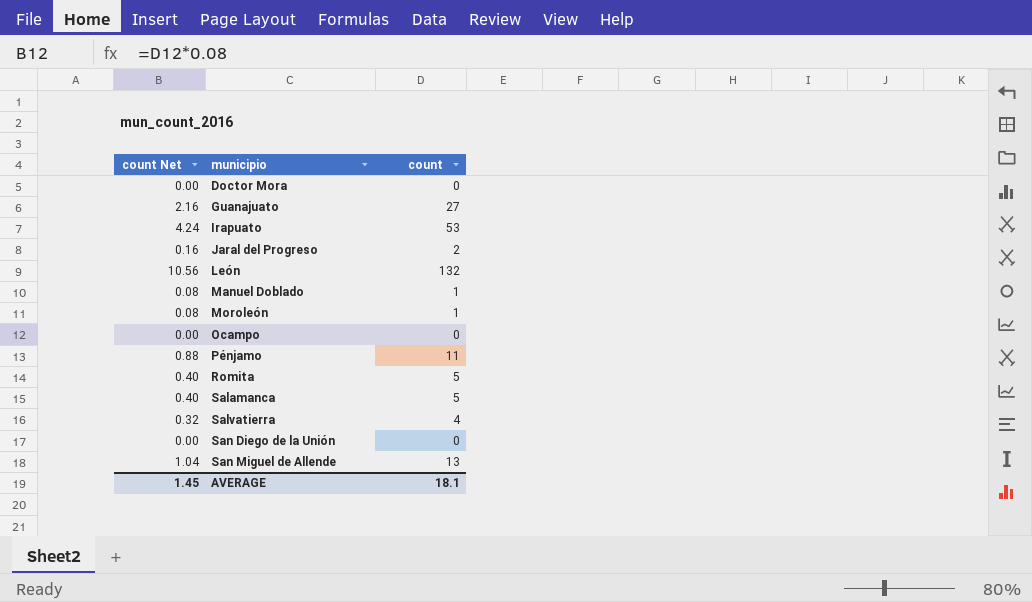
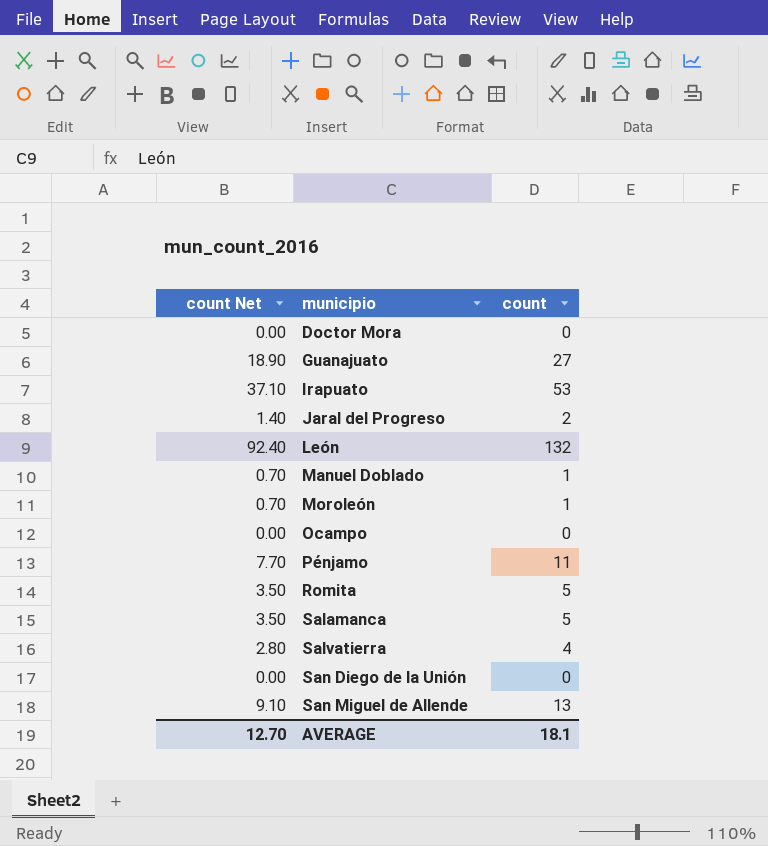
column count Net | formula: [count] * 0.08 -> [count] * 0.7
AVERAGE | count Net: 1.45 -> 12.70

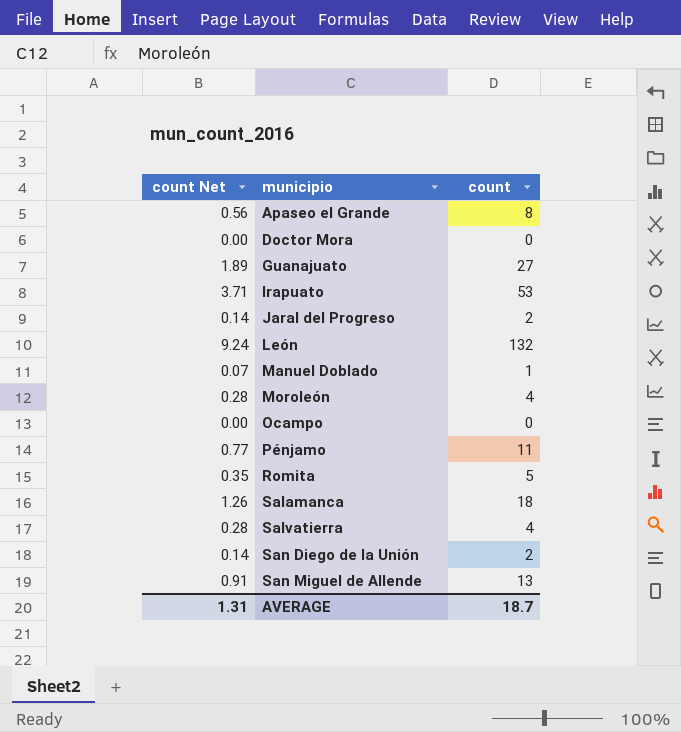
column count Net | formula: [count] * 0.7 -> [count] * 0.07
row Apaseo el Grande: none -> 0.56 | 8
Moroleón | count: 1 -> 4
Salamanca | count: 5 -> 18
San Diego de la Unión | count: 0 -> 2
AVERAGE | count Net: 12.70 -> 1.31
AVERAGE | count: 18.1 -> 18.7

